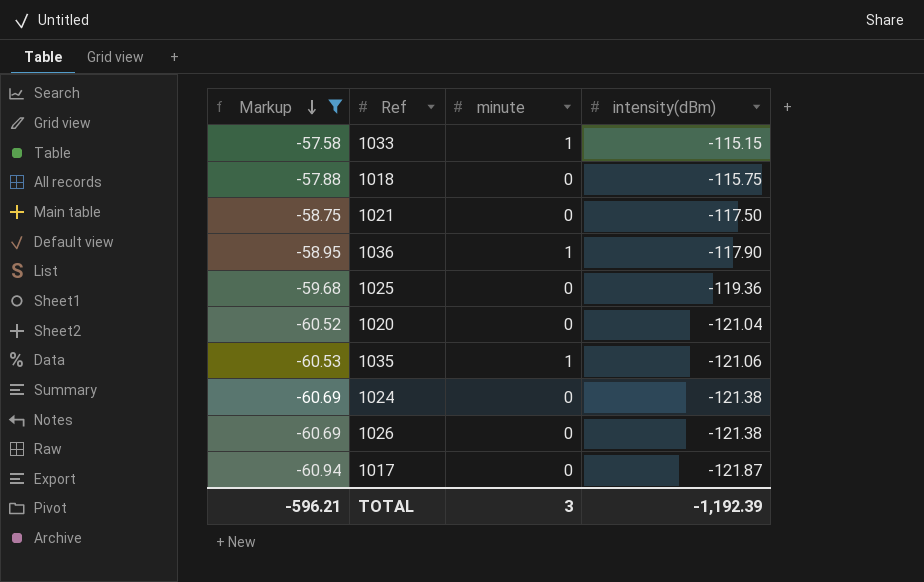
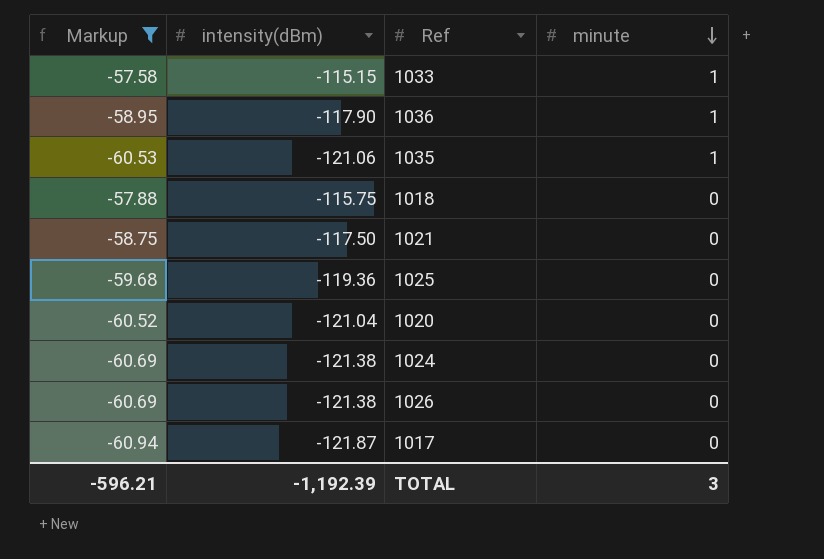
row order: Markup descending -> minute descending
column intensity(dBm) | position: 4 -> 2

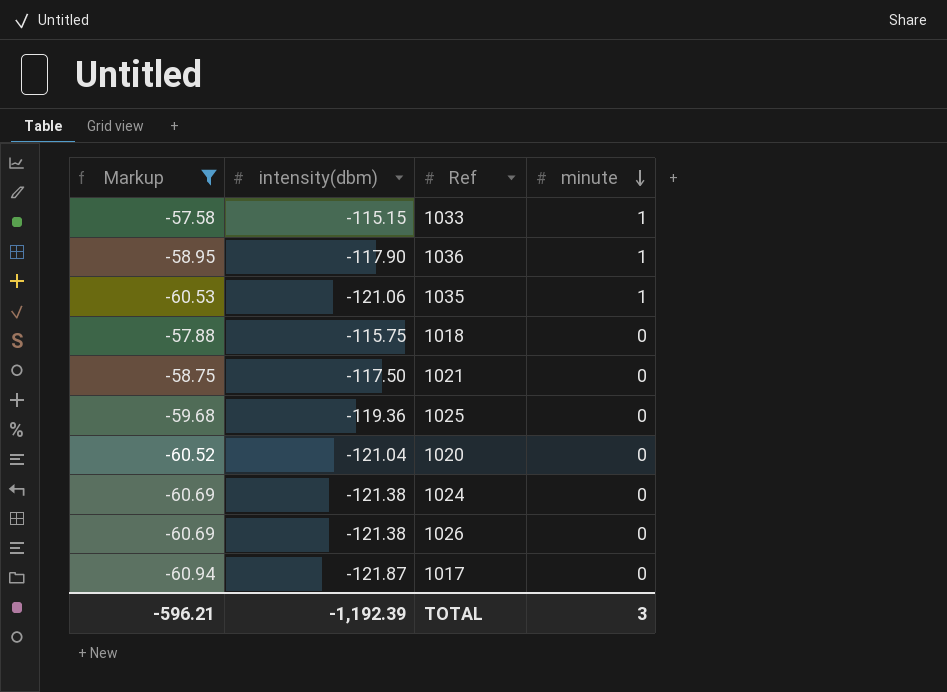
column name: intensity(dBm) -> intensity(dbm)

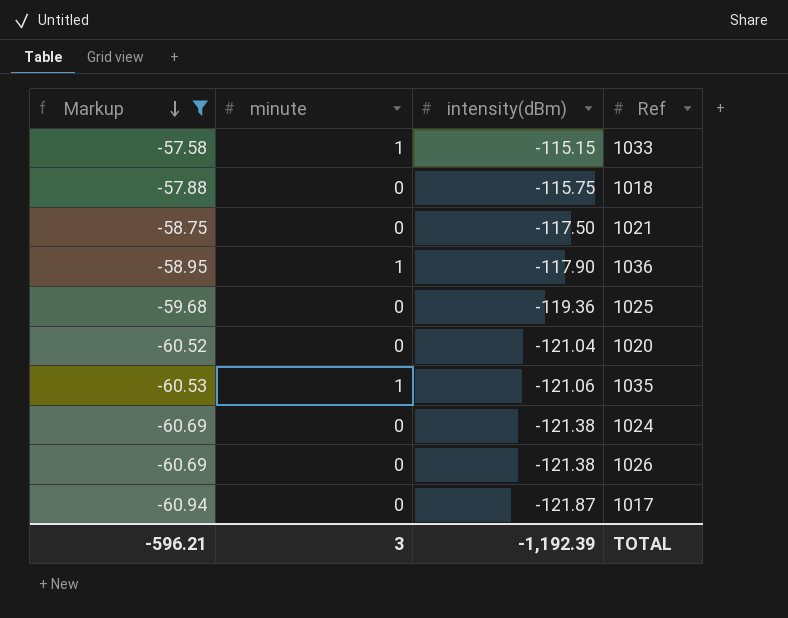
row order: minute descending -> Markup descending
column minute | position: 4 -> 2
column name: intensity(dbm) -> intensity(dBm)

